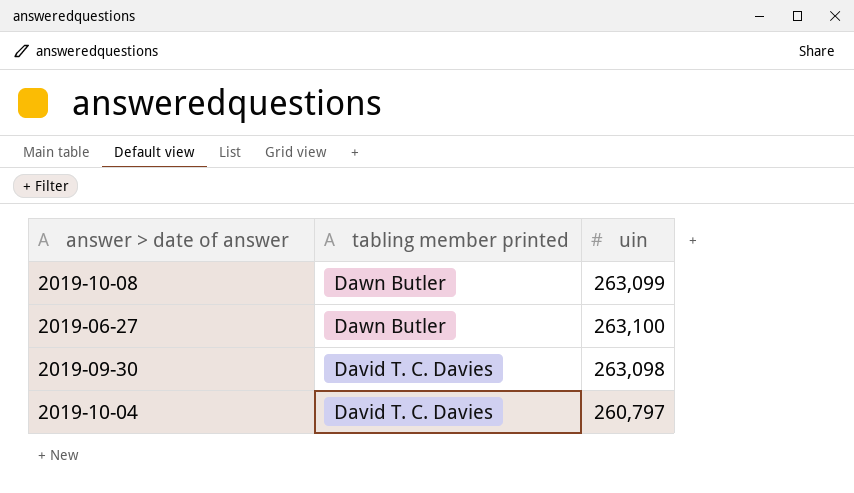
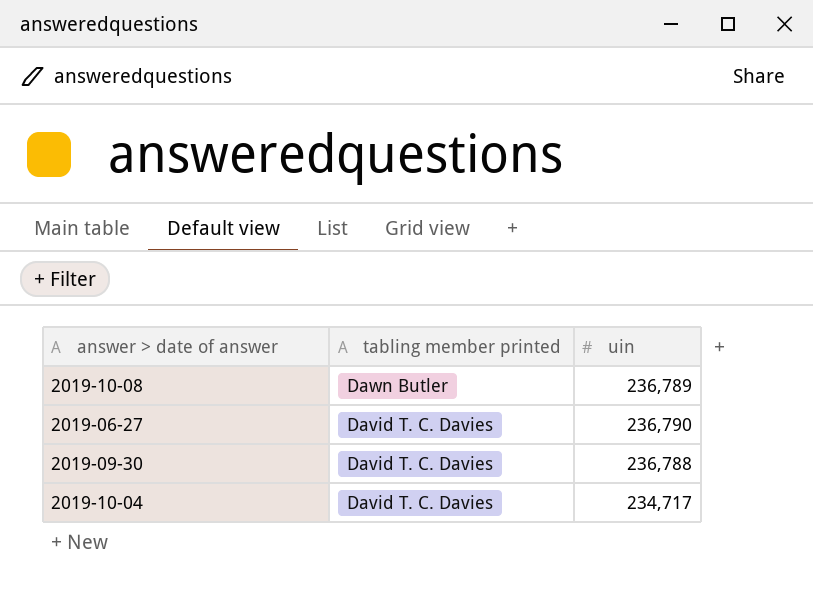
2019-10-08 | uin: 263,099 -> 236,789
2019-06-27 | tabling member printed: Dawn Butler -> David T. C. Davies
2019-06-27 | uin: 263,100 -> 236,790
2019-09-30 | uin: 263,098 -> 236,788
2019-10-04 | uin: 260,797 -> 234,717

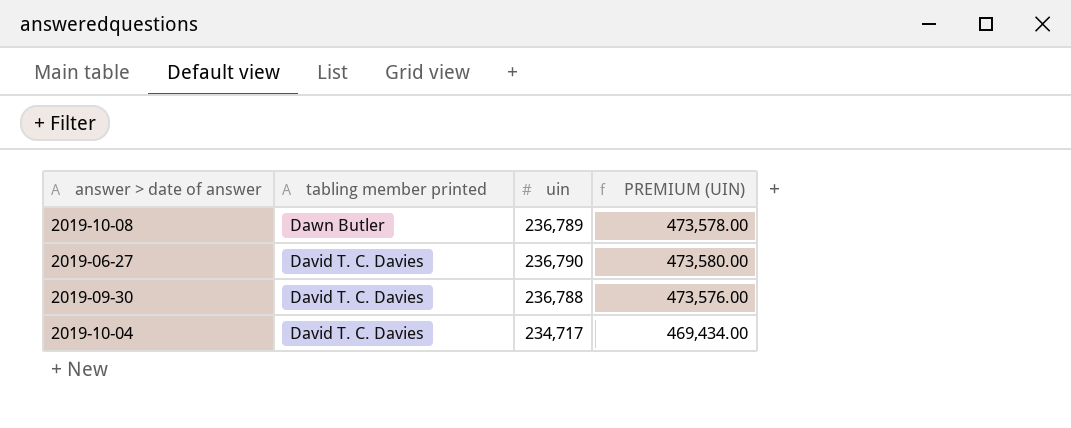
column PREMIUM (UIN) | formula: none -> [uin] * 2

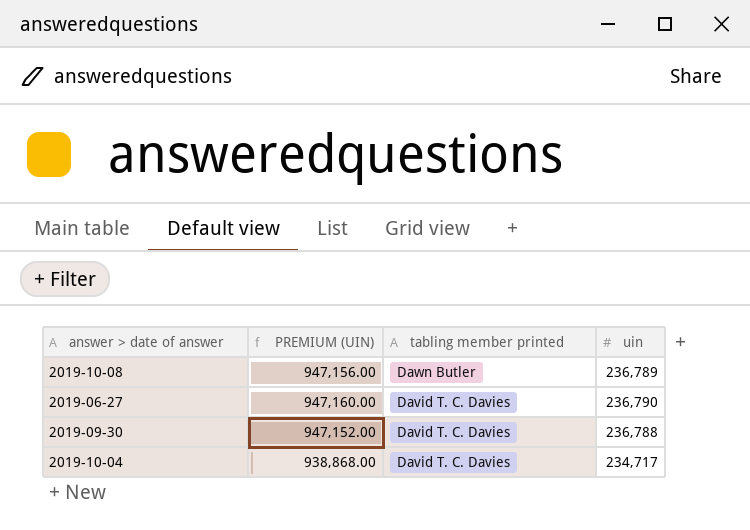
column PREMIUM (UIN) | formula: [uin] * 2 -> [uin] * 4
column PREMIUM (UIN) | position: 4 -> 2

